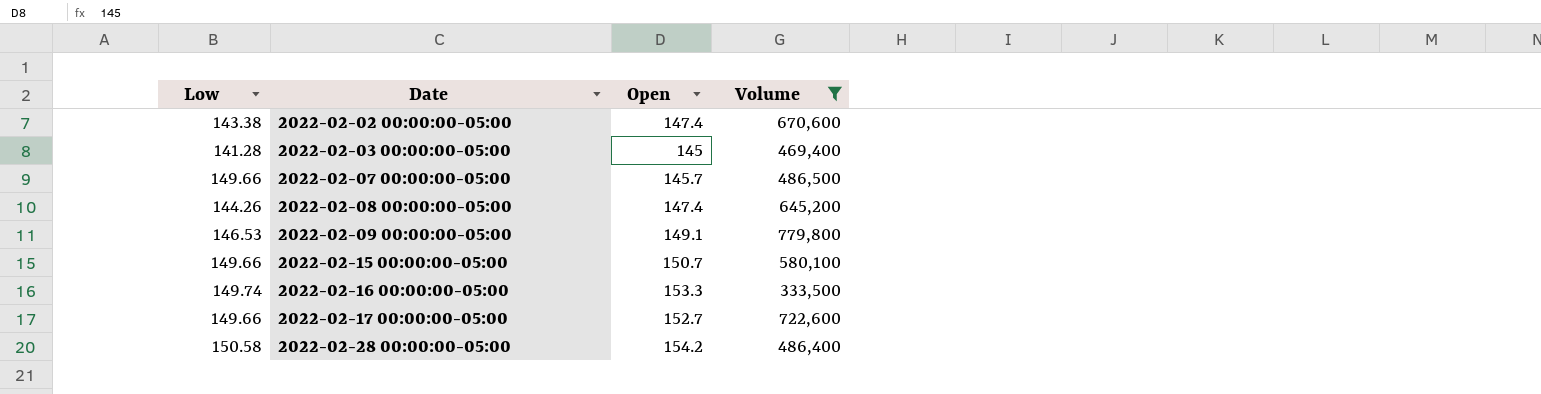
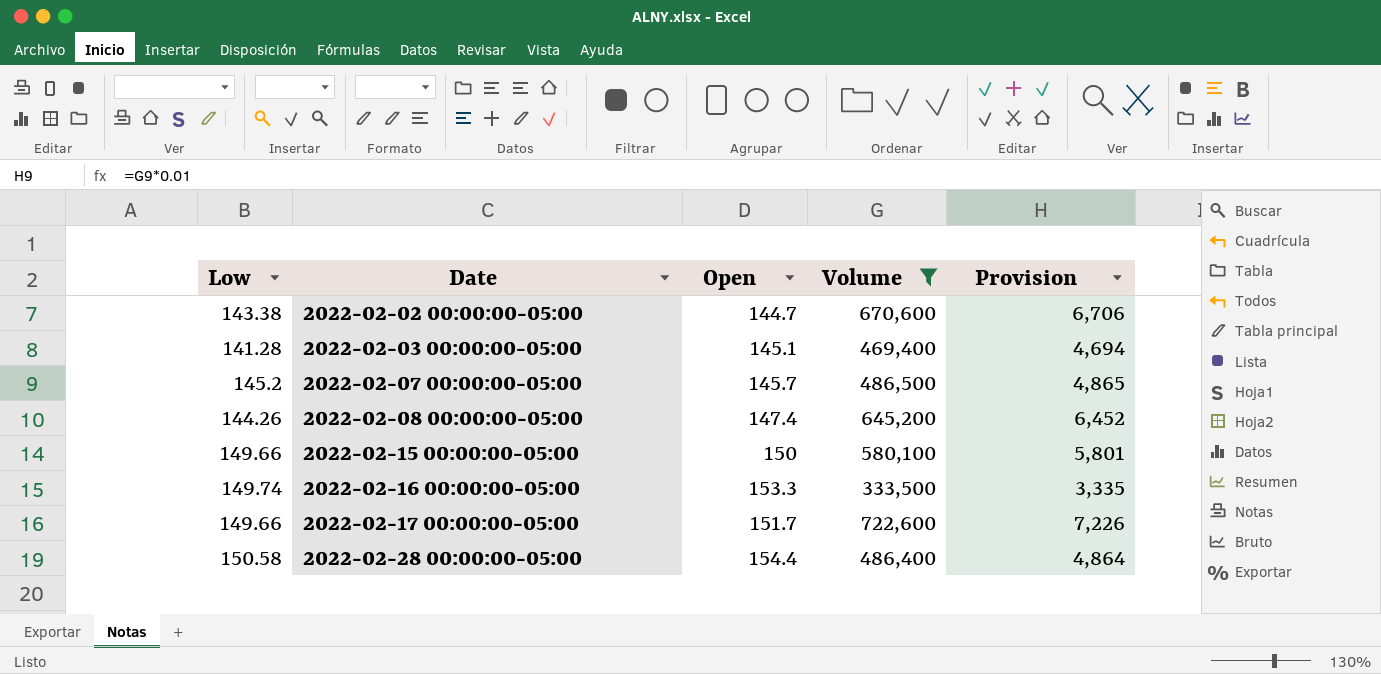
column Provision | formula: none -> [Volume] * 0.01
row 2022-02-09 00:00:00-05:00: 146.53 | 149.1 | 779,800 -> none
2022-02-02 00:00:00-05:00 | Open: 147.4 -> 144.7
2022-02-03 00:00:00-05:00 | Open: 145 -> 145.1
2022-02-07 00:00:00-05:00 | Low: 149.66 -> 145.2
2022-02-15 00:00:00-05:00 | Open: 150.7 -> 150
2022-02-17 00:00:00-05:00 | Open: 152.7 -> 151.7
2022-02-28 00:00:00-05:00 | Open: 154.2 -> 154.4

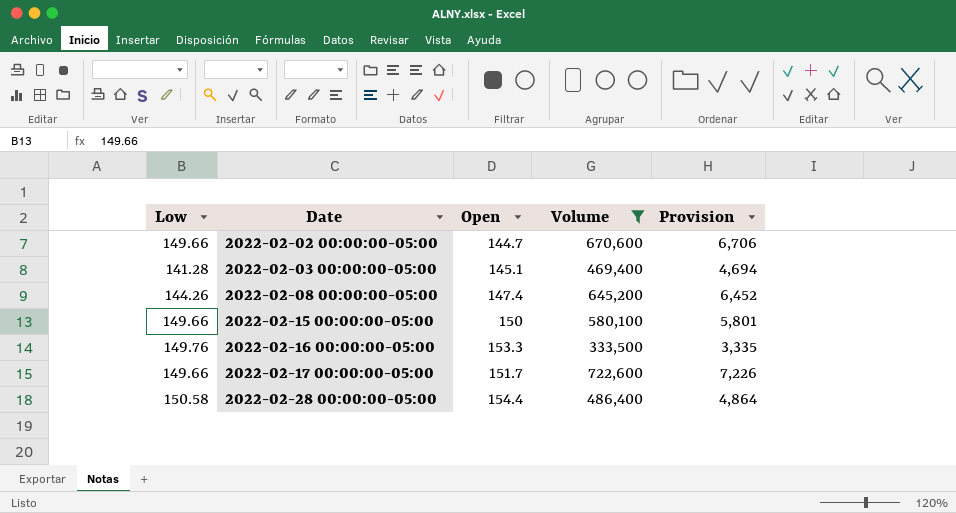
row 2022-02-07 00:00:00-05:00: 145.2 | 145.7 | 486,500 | 4,865 -> none
2022-02-02 00:00:00-05:00 | Low: 143.38 -> 149.66
2022-02-16 00:00:00-05:00 | Low: 149.74 -> 149.76

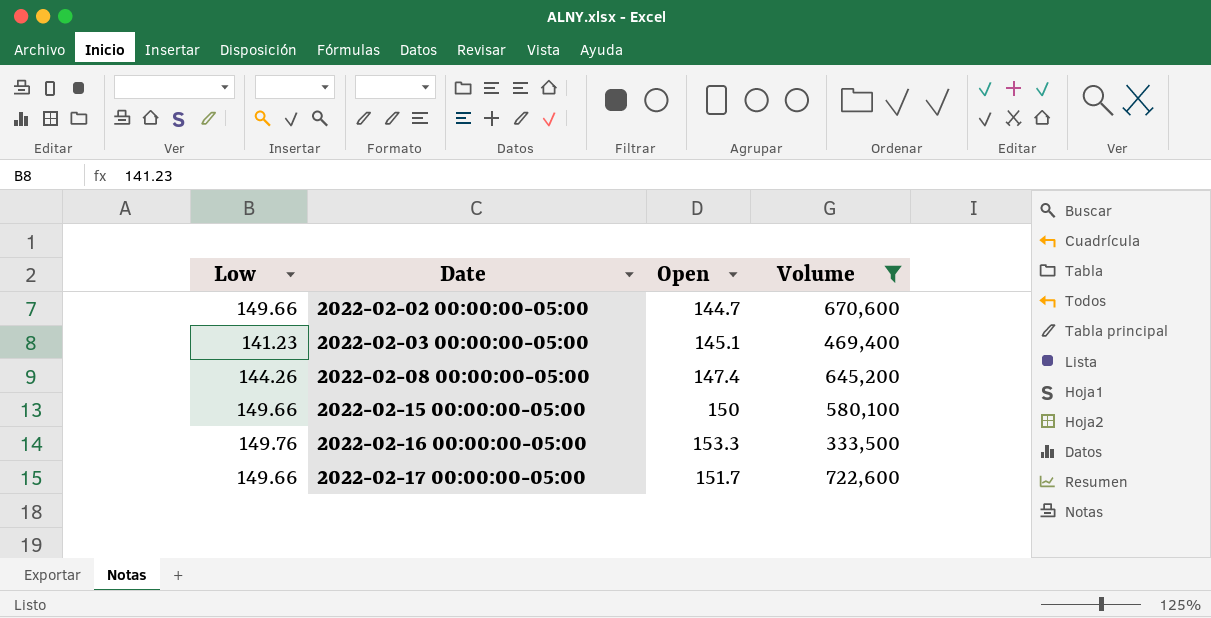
column Provision | formula: [Volume] * 0.01 -> none
row 2022-02-28 00:00:00-05:00: 150.58 | 154.4 | 486,400 | 4,864 -> none
2022-02-03 00:00:00-05:00 | Low: 141.28 -> 141.23

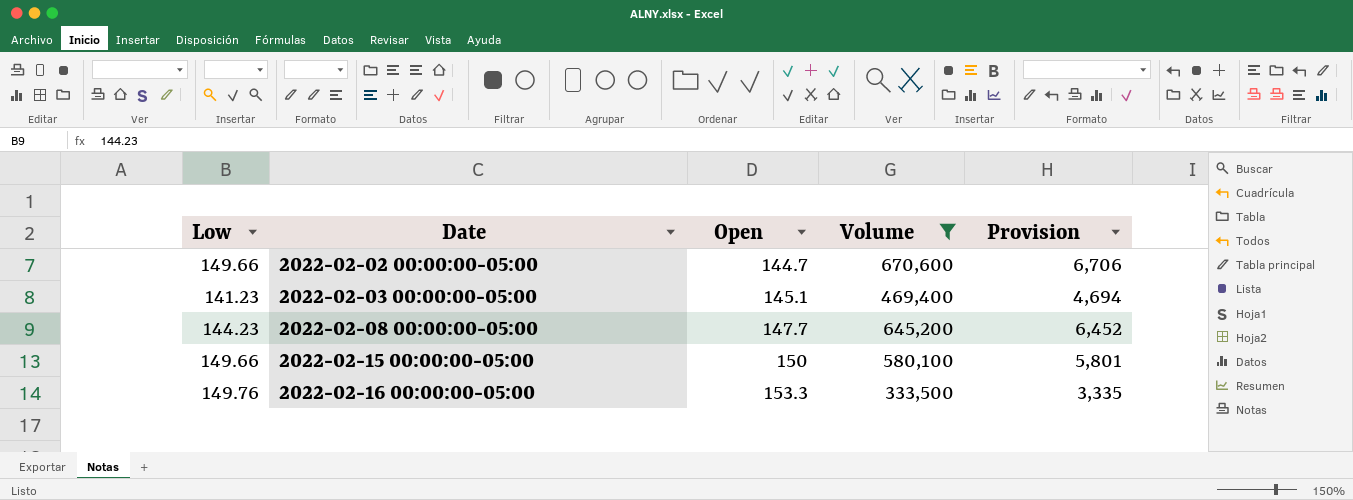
column Provision | formula: none -> [Volume] * 0.01
row 2022-02-17 00:00:00-05:00: 149.66 | 151.7 | 722,600 -> none
2022-02-08 00:00:00-05:00 | Low: 144.26 -> 144.23
2022-02-08 00:00:00-05:00 | Open: 147.4 -> 147.7

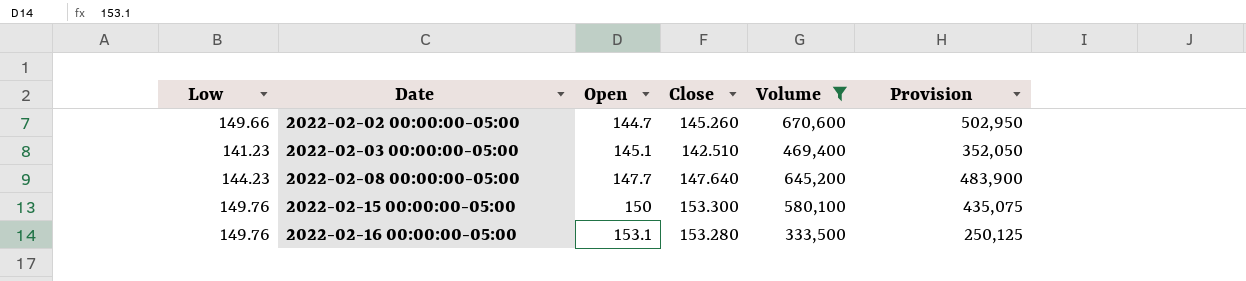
column Close | position: none -> 4
column Provision | formula: [Volume] * 0.01 -> [Volume] * 0.75
2022-02-15 00:00:00-05:00 | Low: 149.66 -> 149.76
2022-02-16 00:00:00-05:00 | Open: 153.3 -> 153.1

